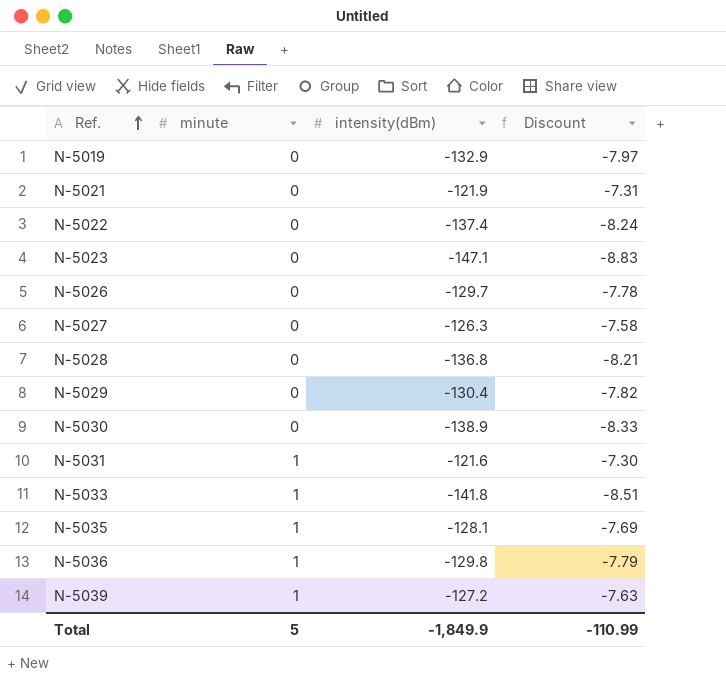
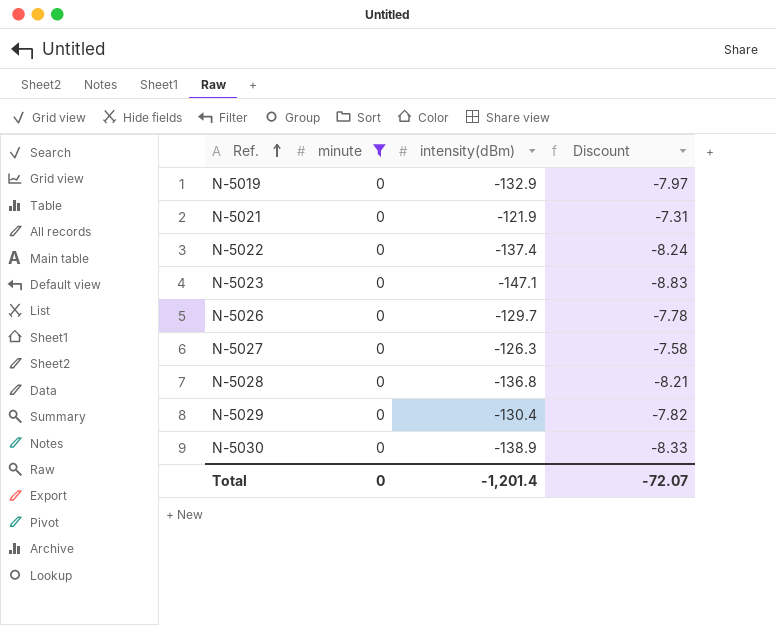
filter: none -> minute = 0
Total | minute: 5 -> 0
Total | intensity(dBm): -1,849.9 -> -1,201.4
Total | Discount: -110.99 -> -72.07

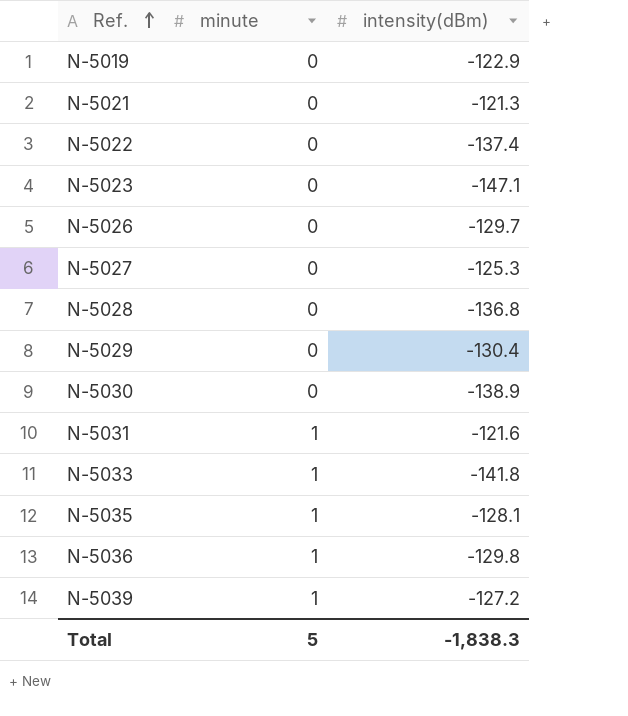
filter: minute = 0 -> none
column Discount | formula: [intensity(dBm)] * 0.06 -> none
N-5019 | intensity(dBm): -132.9 -> -122.9
N-5021 | intensity(dBm): -121.9 -> -121.3
N-5027 | intensity(dBm): -126.3 -> -125.3
Total | minute: 0 -> 5
Total | intensity(dBm): -1,201.4 -> -1,838.3

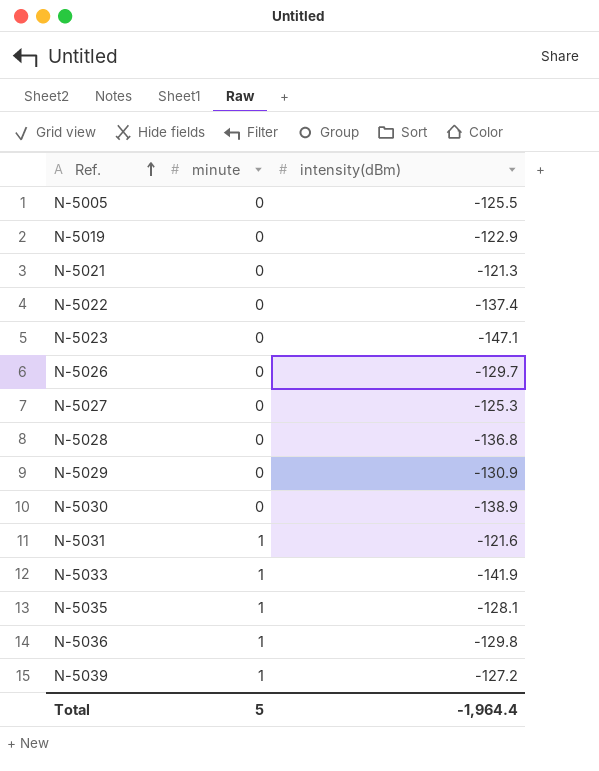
row N-5005: none -> 0 | -125.5
N-5029 | intensity(dBm): -130.4 -> -130.9
N-5033 | intensity(dBm): -141.8 -> -141.9
Total | intensity(dBm): -1,838.3 -> -1,964.4

